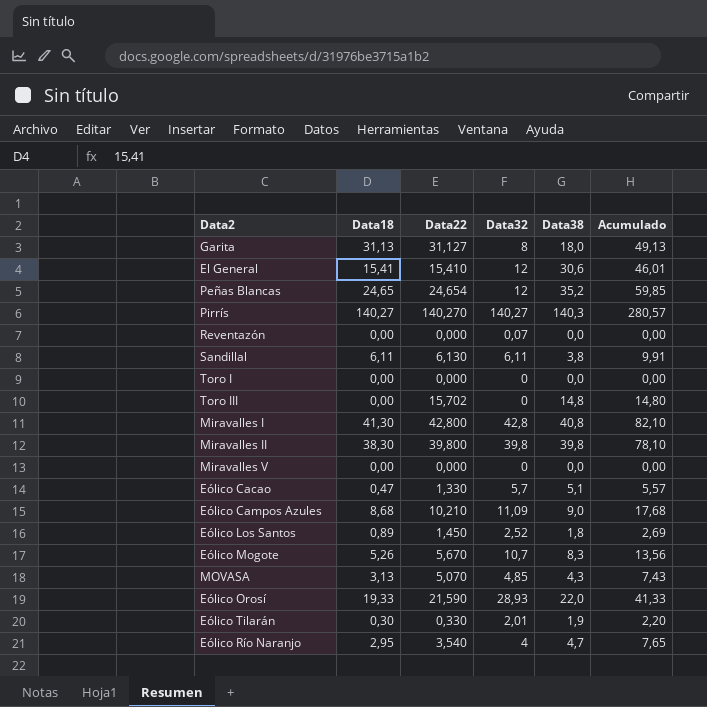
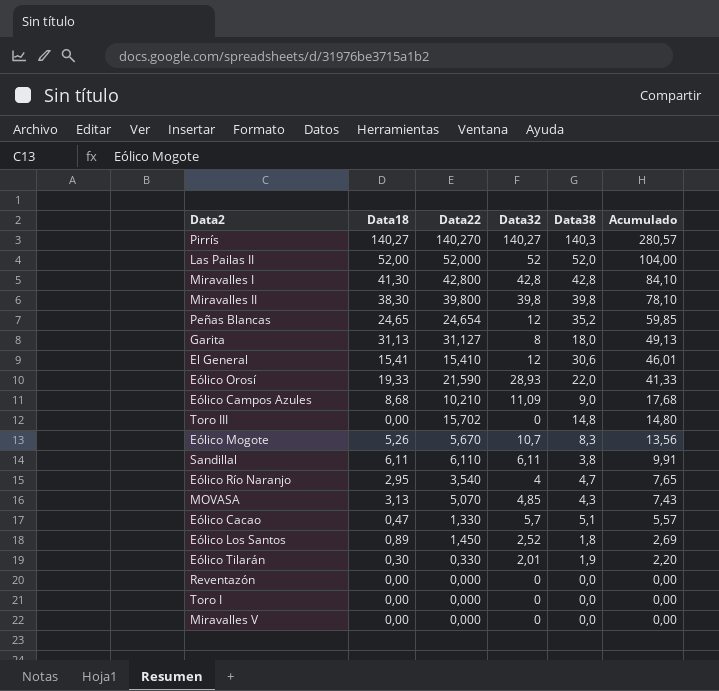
row order: none -> Acumulado descending
row Las Pailas II: none -> 52,00 | 52,000 | 52 | 52,0 | 104,00
Miravalles I | Data38: 40,8 -> 42,8
Miravalles I | Acumulado: 82,10 -> 84,10
Sandillal | Data22: 6,130 -> 6,110
Reventazón | Data32: 0,07 -> 0

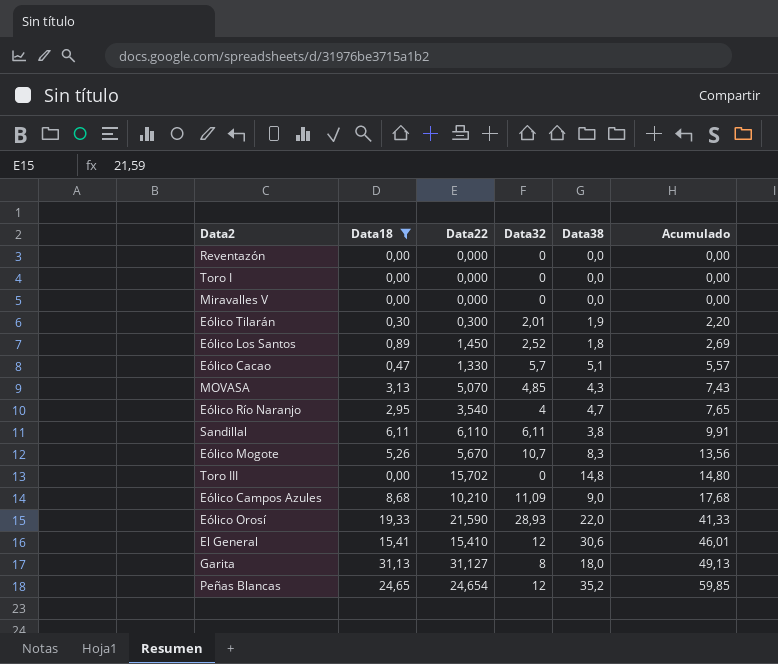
filter: none -> Data18 <= 31,13
row order: Acumulado descending -> Acumulado ascending
Eólico Tilarán | Data22: 0,330 -> 0,300

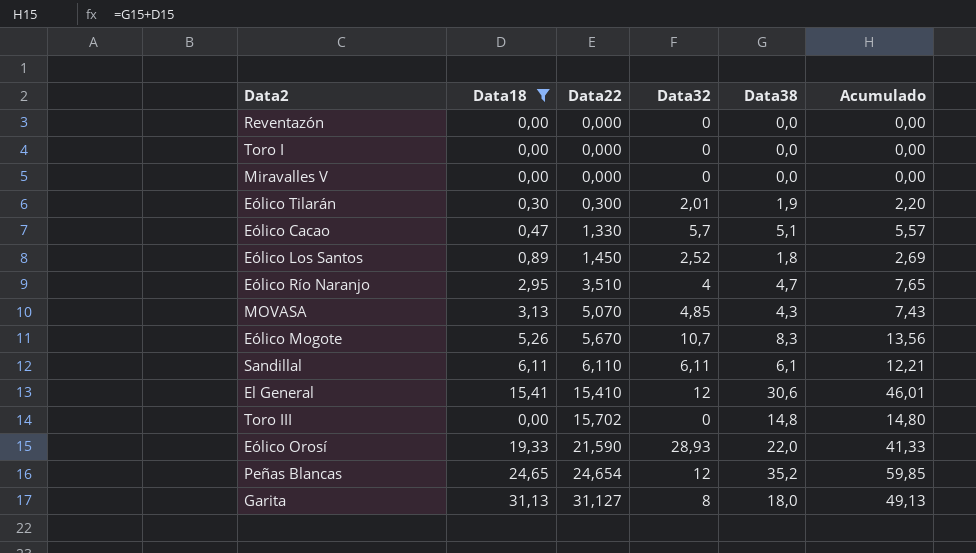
row order: Acumulado ascending -> Data22 ascending
row Eólico Campos Azules: 8,68 | 10,210 | 11,09 | 9,0 | 17,68 -> none
Eólico Río Naranjo | Data22: 3,540 -> 3,510
Sandillal | Data38: 3,8 -> 6,1
Sandillal | Acumulado: 9,91 -> 12,21

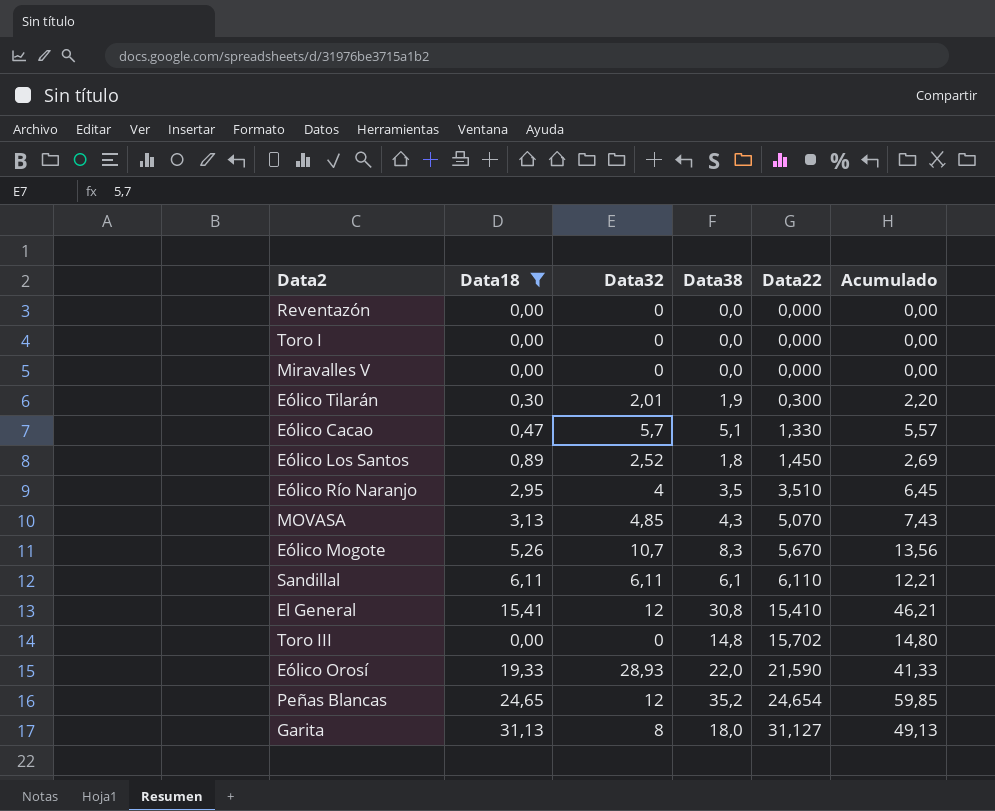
column Data22 | position: 3 -> 5
Eólico Río Naranjo | Data38: 4,7 -> 3,5
Eólico Río Naranjo | Acumulado: 7,65 -> 6,45
El General | Data38: 30,6 -> 30,8
El General | Acumulado: 46,01 -> 46,21

